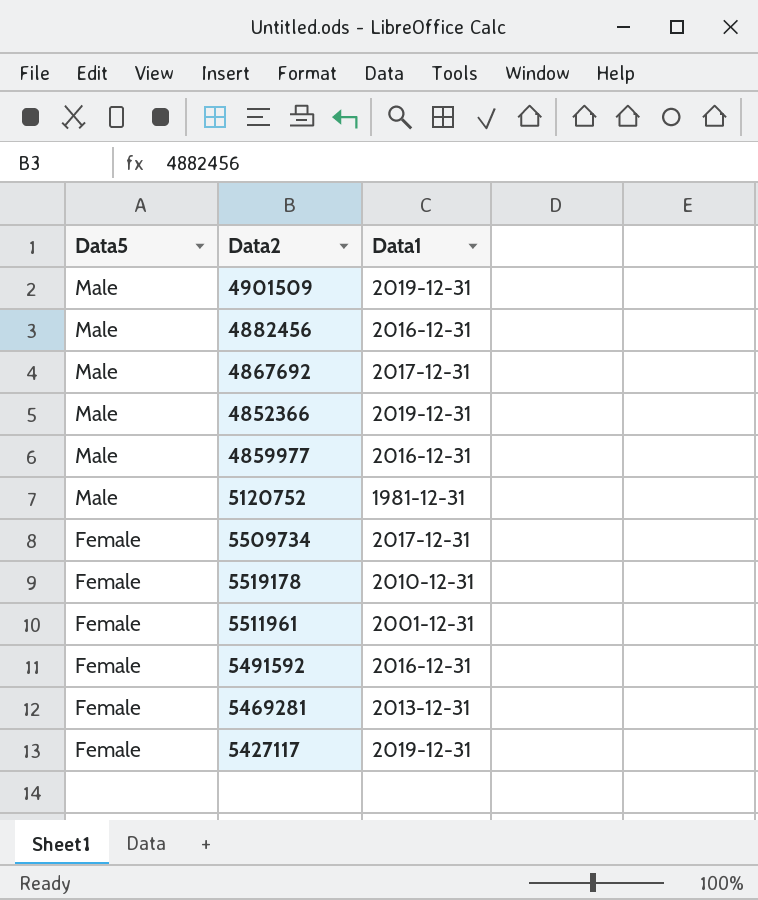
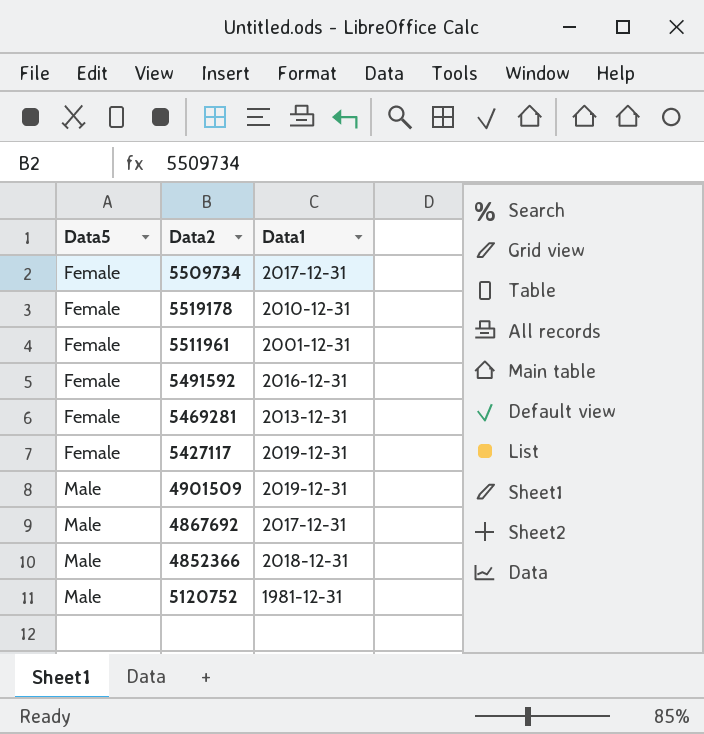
row order: Data5 descending -> Data5 ascending
row 4882456: Male | 2016-12-31 -> none
row 4859977: Male | 2016-12-31 -> none
4852366 | Data1: 2019-12-31 -> 2018-12-31

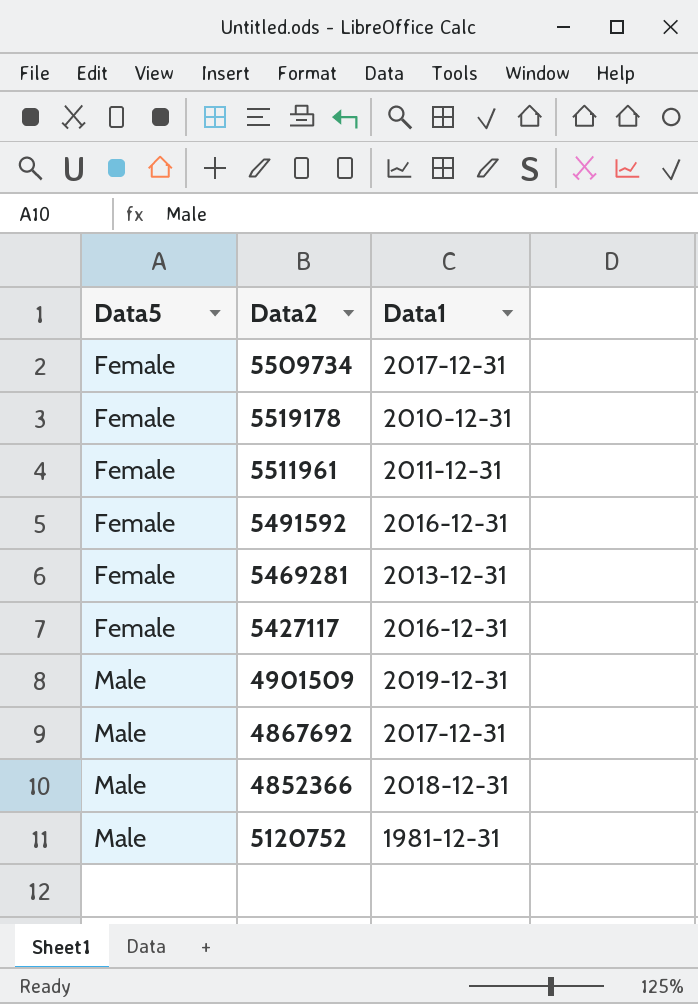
5511961 | Data1: 2001-12-31 -> 2011-12-31
5427117 | Data1: 2019-12-31 -> 2016-12-31

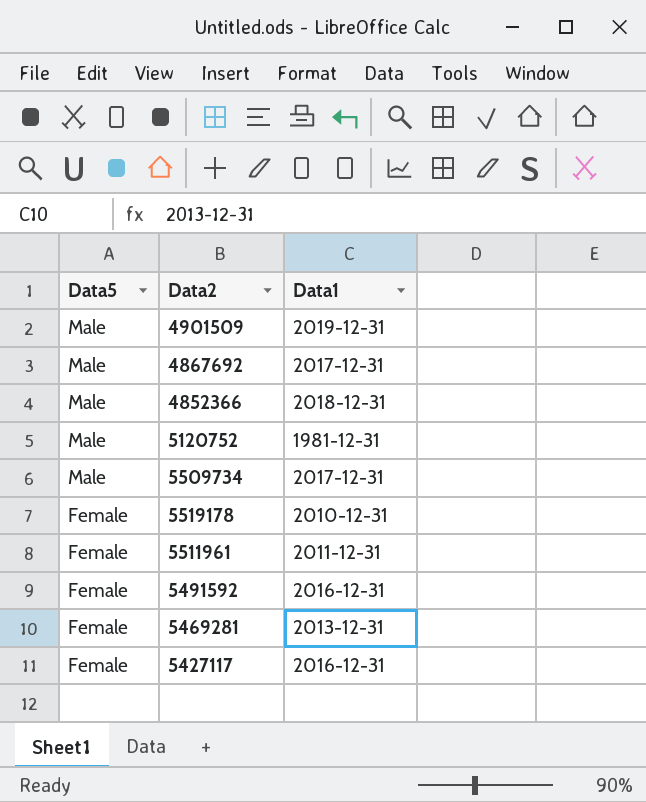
row order: Data5 ascending -> Data5 descending
5509734 | Data5: Female -> Male

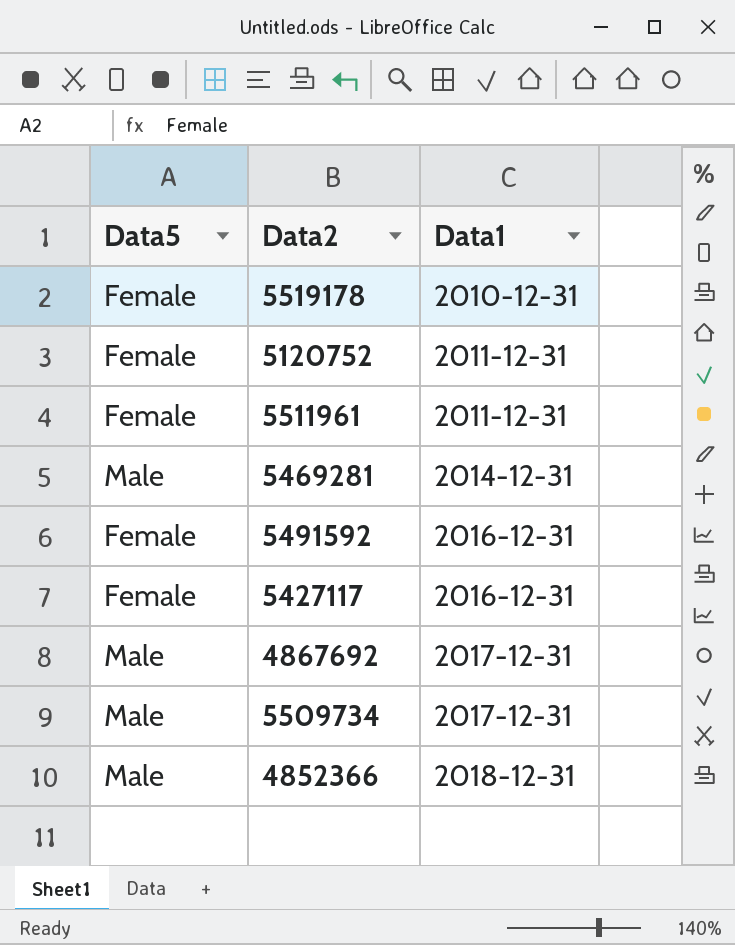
row order: Data5 descending -> Data1 ascending
row 4901509: Male | 2019-12-31 -> none
5120752 | Data5: Male -> Female
5120752 | Data1: 1981-12-31 -> 2011-12-31
5469281 | Data5: Female -> Male
5469281 | Data1: 2013-12-31 -> 2014-12-31

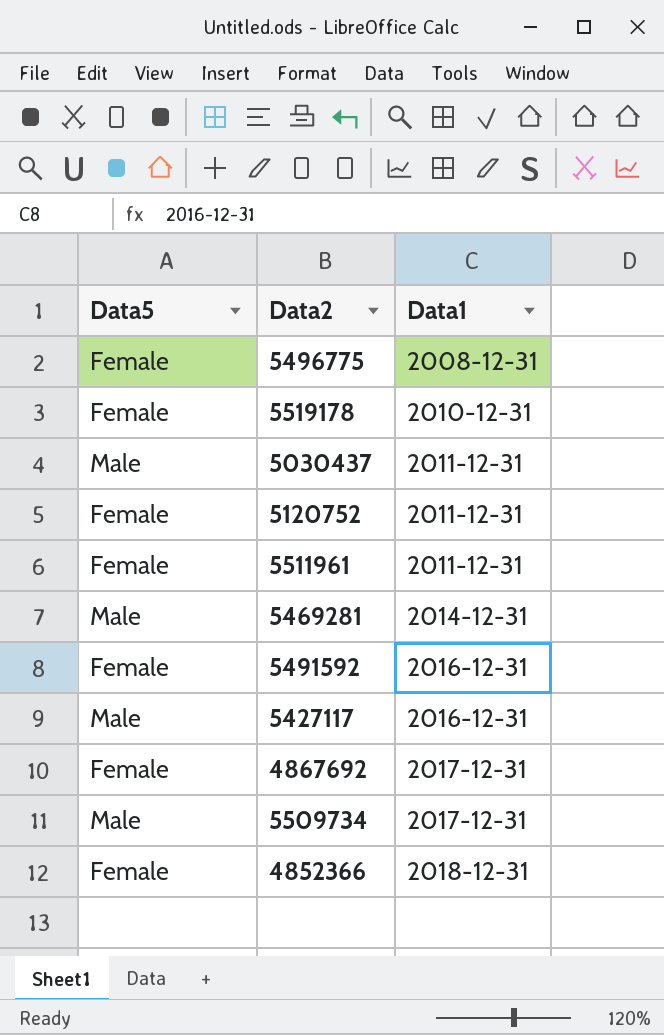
row 5496775: none -> Female | 2008-12-31
row 5030437: none -> Male | 2011-12-31
5427117 | Data5: Female -> Male
4867692 | Data5: Male -> Female
4852366 | Data5: Male -> Female

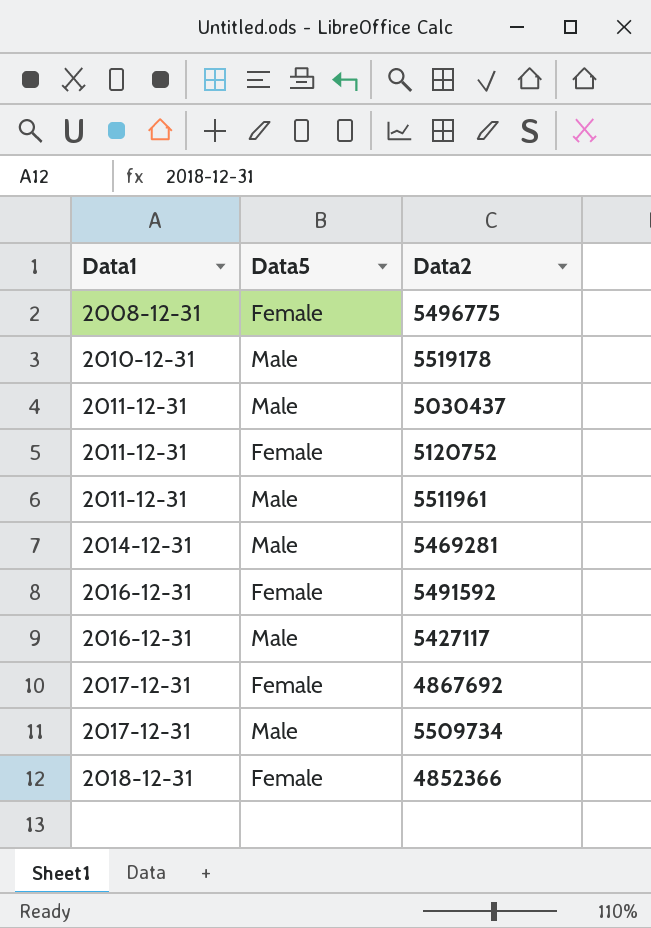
column Data1 | position: 3 -> 1
5519178 | Data5: Female -> Male
5511961 | Data5: Female -> Male

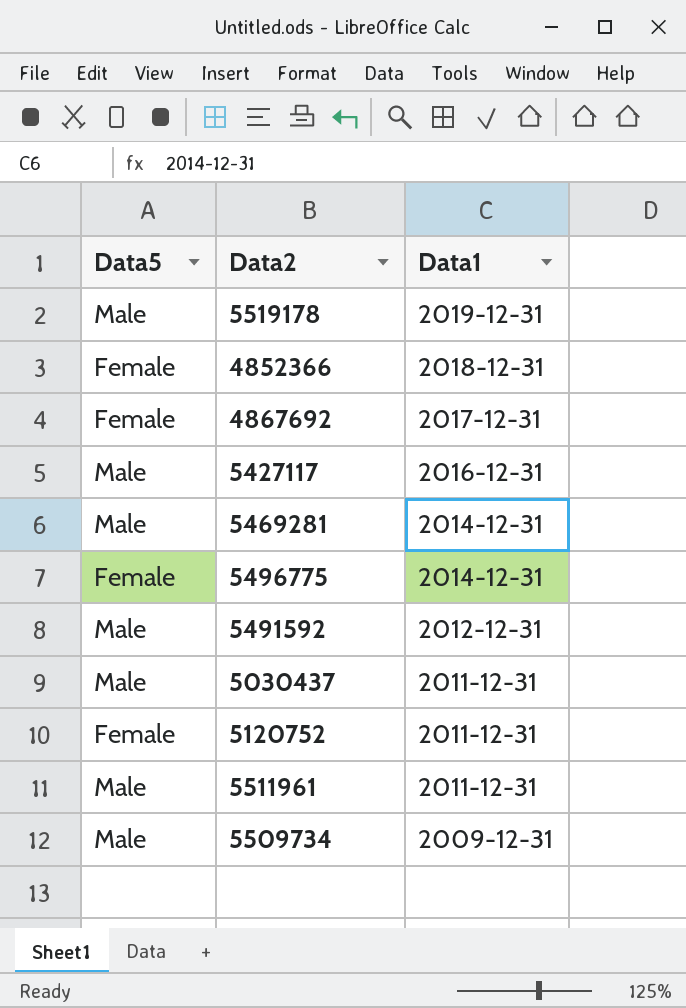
row order: Data1 ascending -> Data1 descending
column Data1 | position: 1 -> 3
5519178 | Data1: 2010-12-31 -> 2019-12-31
5496775 | Data1: 2008-12-31 -> 2014-12-31
5491592 | Data5: Female -> Male
5491592 | Data1: 2016-12-31 -> 2012-12-31
5509734 | Data1: 2017-12-31 -> 2009-12-31

